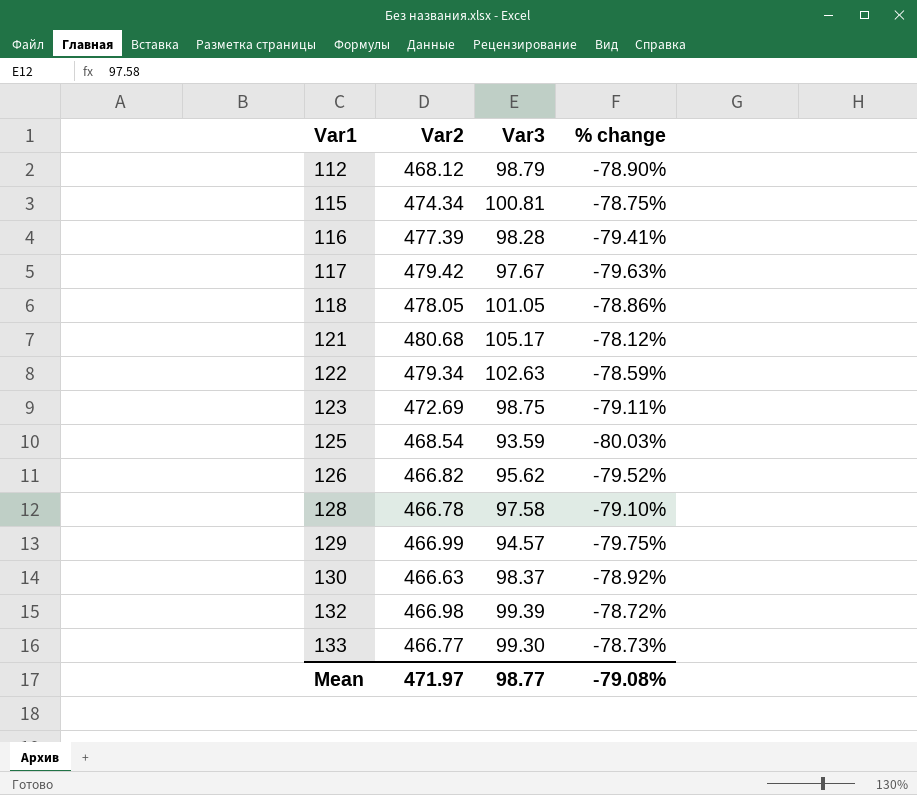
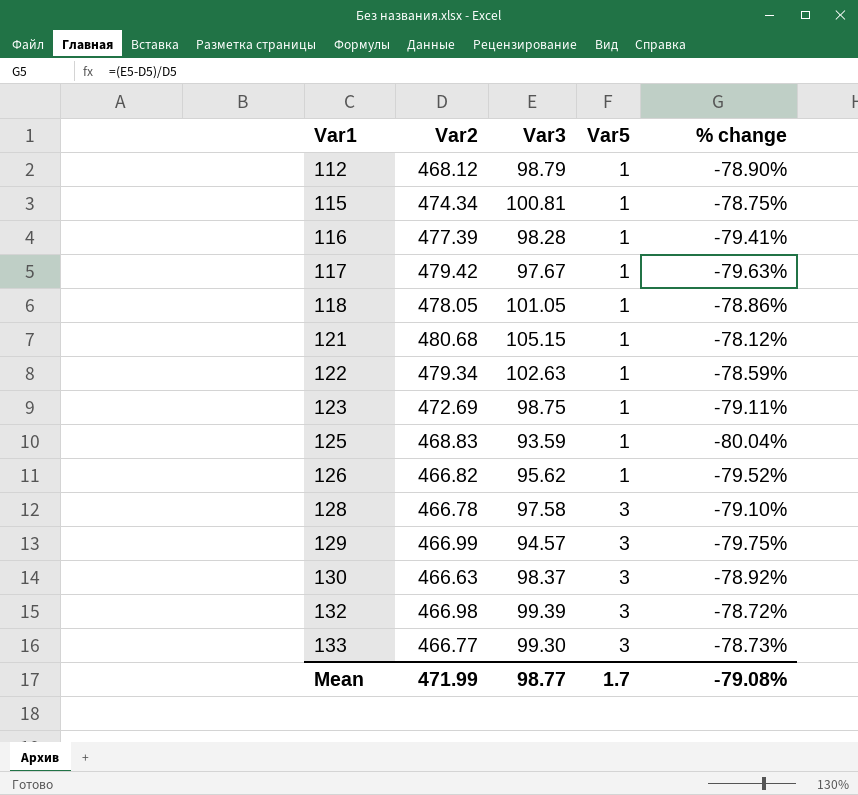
column Var5 | position: none -> 4
121 | Var3: 105.17 -> 105.15
125 | Var2: 468.54 -> 468.83
125 | % change: -80.03% -> -80.04%
Mean | Var2: 471.97 -> 471.99

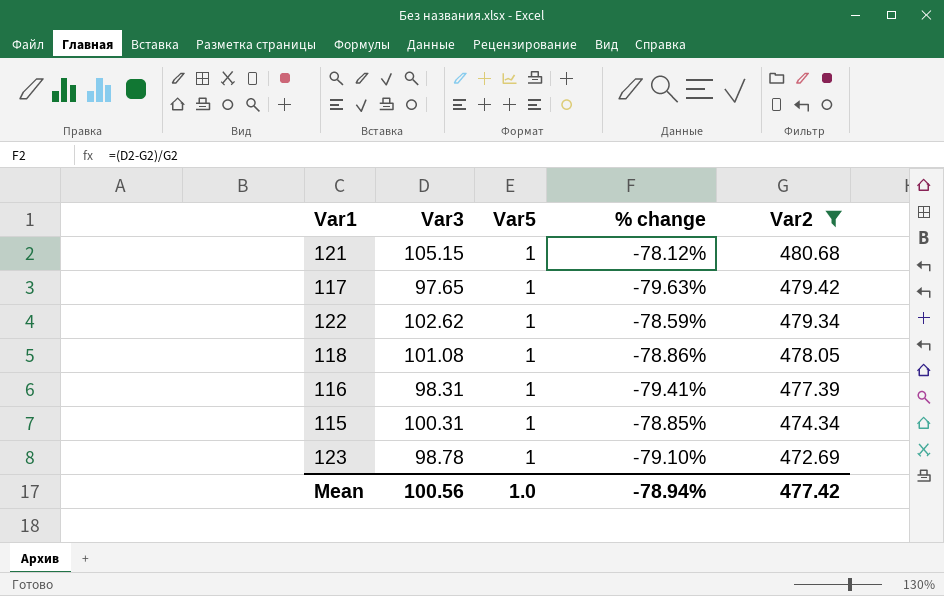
filter: none -> Var2 >= 472.69
row order: Var1 ascending -> Var2 descending
column Var2 | position: 2 -> 5
117 | Var3: 97.67 -> 97.65
122 | Var3: 102.63 -> 102.62
118 | Var3: 101.05 -> 101.08
116 | Var3: 98.28 -> 98.31
115 | Var3: 100.81 -> 100.31
115 | % change: -78.75% -> -78.85%
123 | Var3: 98.75 -> 98.78
123 | % change: -79.11% -> -79.10%
Mean | Var3: 98.77 -> 100.56
Mean | Var5: 1.7 -> 1.0
Mean | % change: -79.08% -> -78.94%
Mean | Var2: 471.99 -> 477.42

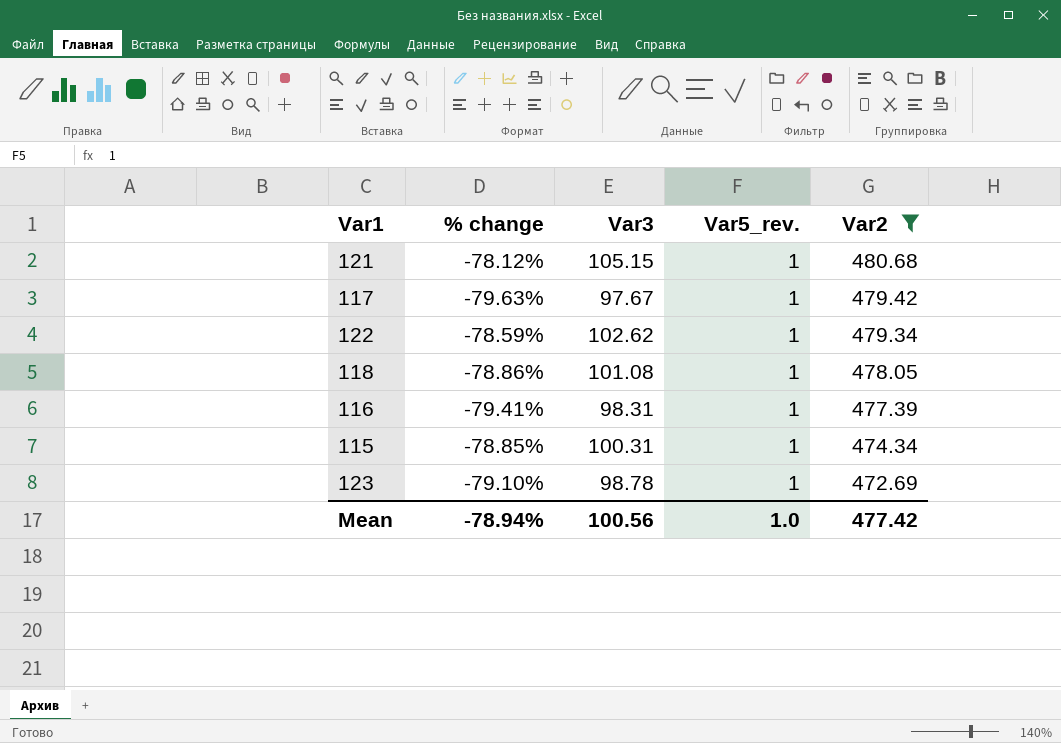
column % change | position: 4 -> 2
column name: Var5 -> Var5_rev.
117 | Var3: 97.65 -> 97.67

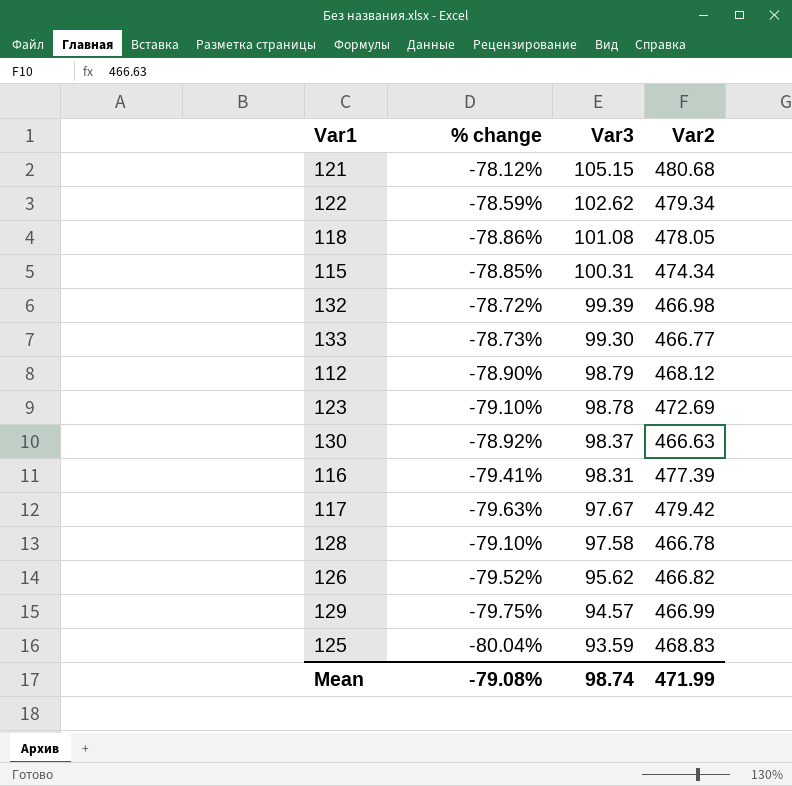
filter: Var2 >= 472.69 -> none
row order: Var2 descending -> Var3 descending
column Var5_rev. | position: 4 -> none
Mean | % change: -78.94% -> -79.08%
Mean | Var3: 100.56 -> 98.74
Mean | Var2: 477.42 -> 471.99

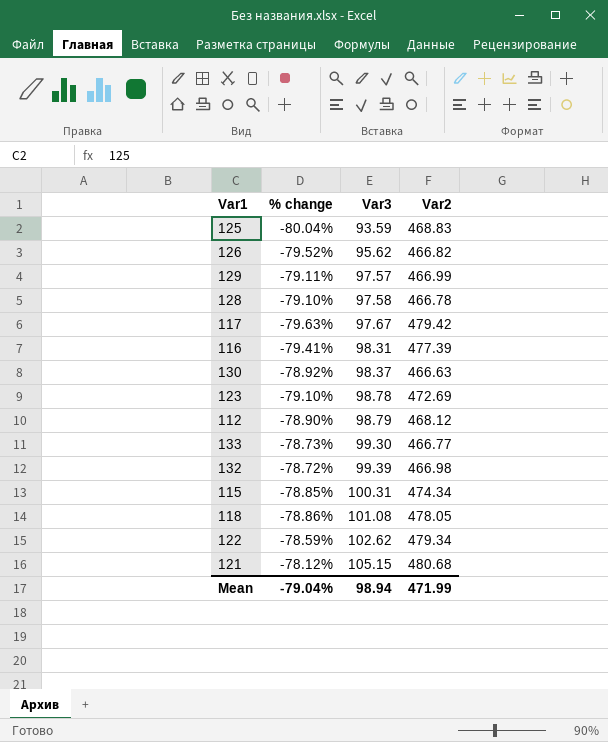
row order: Var3 descending -> Var3 ascending
129 | % change: -79.75% -> -79.11%
129 | Var3: 94.57 -> 97.57
Mean | % change: -79.08% -> -79.04%
Mean | Var3: 98.74 -> 98.94

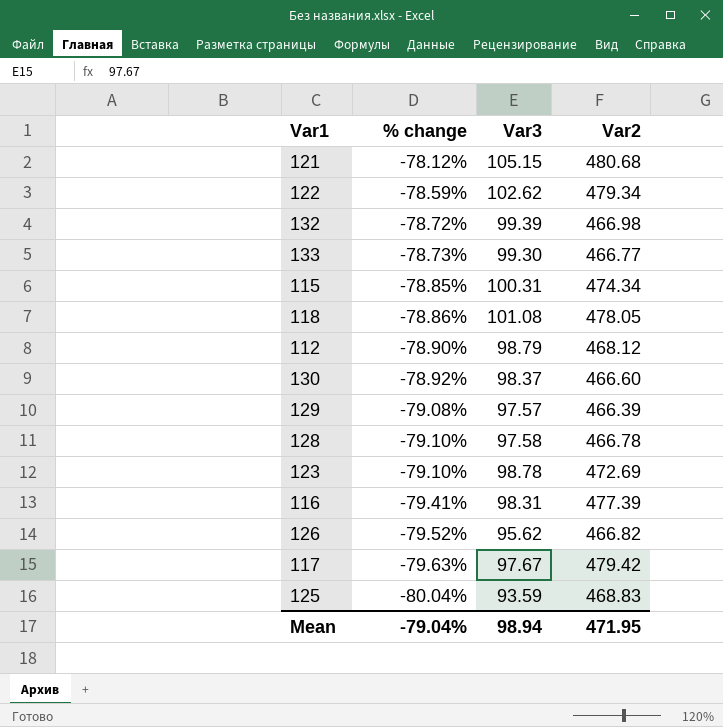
row order: Var3 ascending -> % change descending
130 | Var2: 466.63 -> 466.60
129 | % change: -79.11% -> -79.08%
129 | Var2: 466.99 -> 466.39
Mean | Var2: 471.99 -> 471.95

